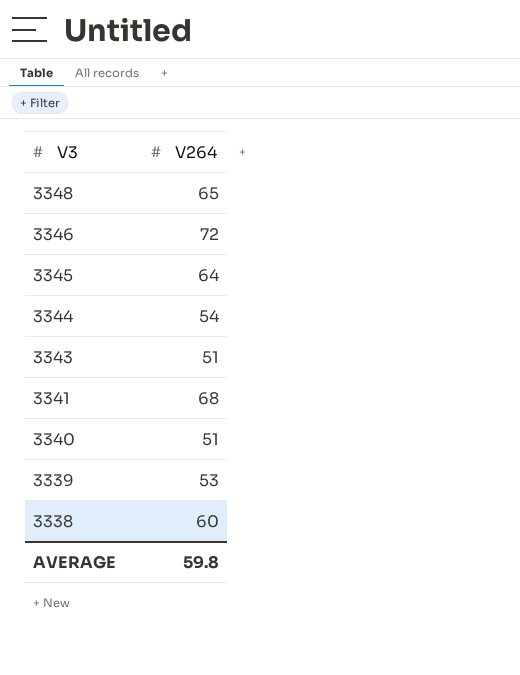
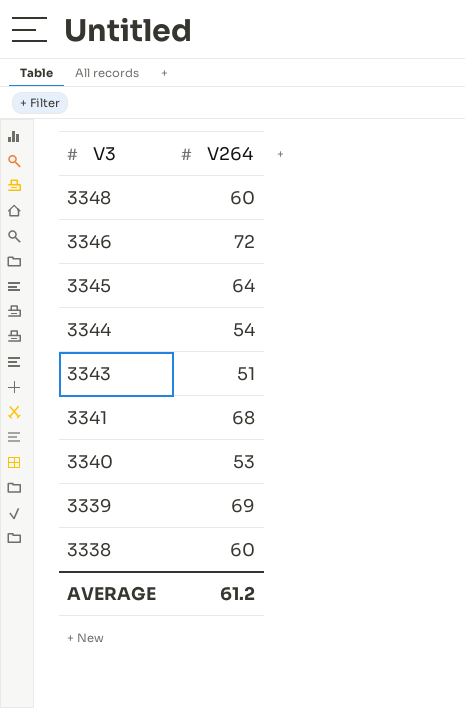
3348 | V264: 65 -> 60
3340 | V264: 51 -> 53
3339 | V264: 53 -> 69
AVERAGE | V264: 59.8 -> 61.2

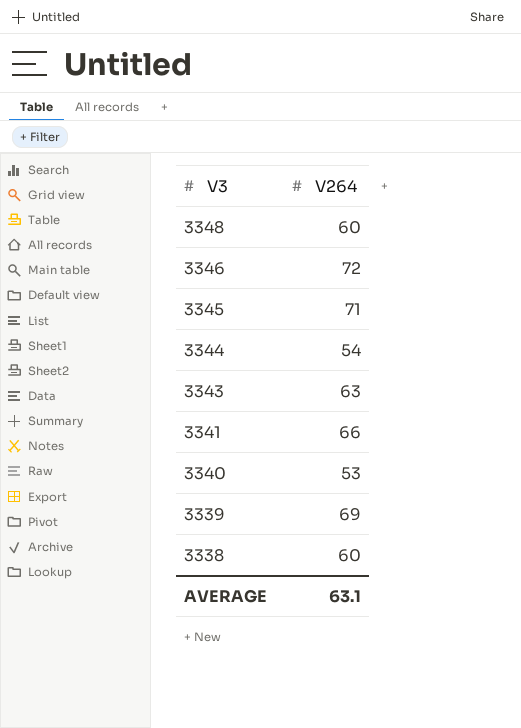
3345 | V264: 64 -> 71
3343 | V264: 51 -> 63
3341 | V264: 68 -> 66
AVERAGE | V264: 61.2 -> 63.1

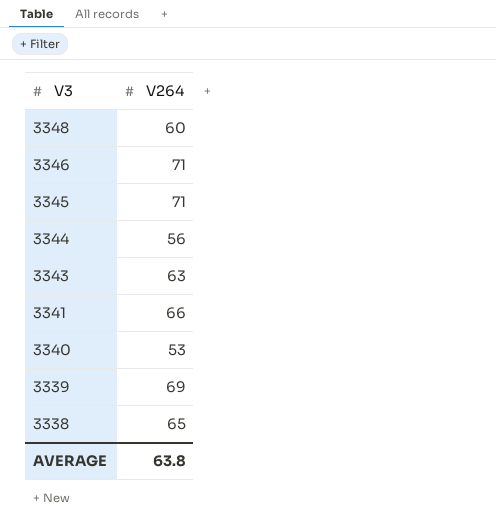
3346 | V264: 72 -> 71
3344 | V264: 54 -> 56
3338 | V264: 60 -> 65
AVERAGE | V264: 63.1 -> 63.8

